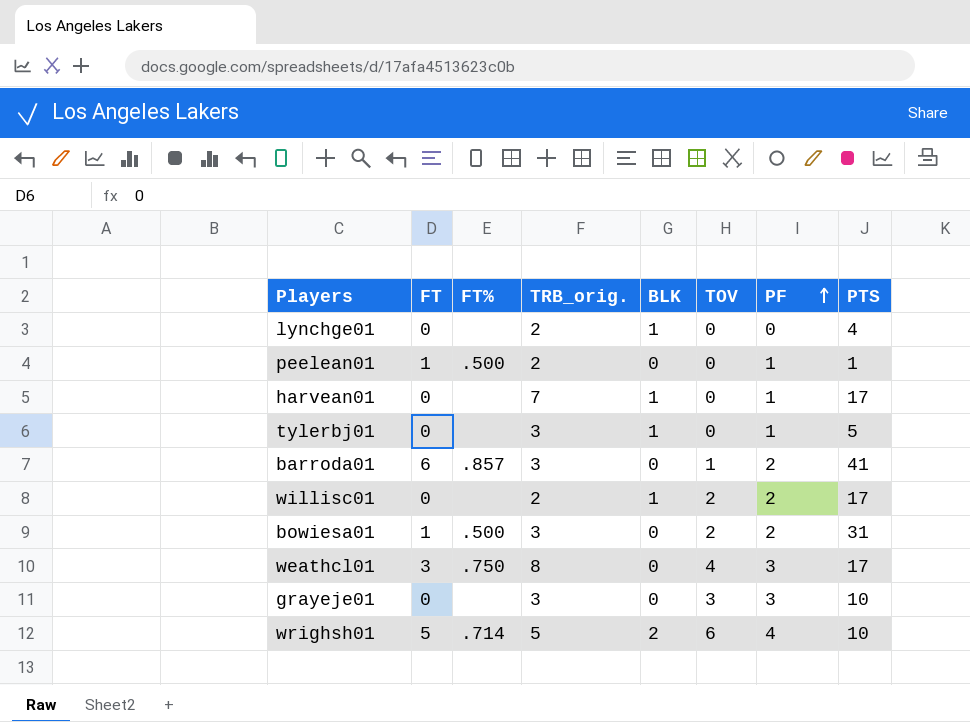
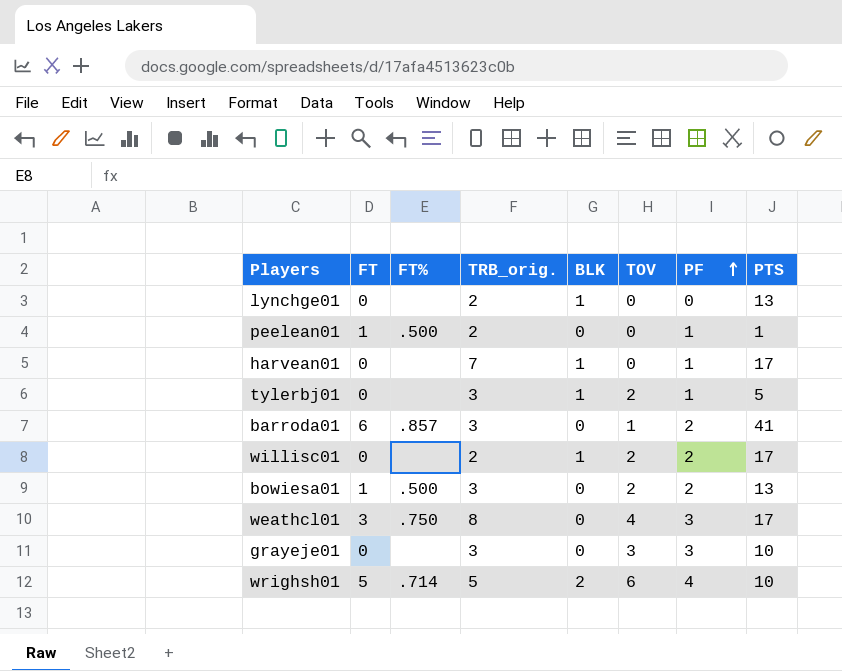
lynchge01 | PTS: 4 -> 13
tylerbj01 | TOV: 0 -> 2
bowiesa01 | PTS: 31 -> 13

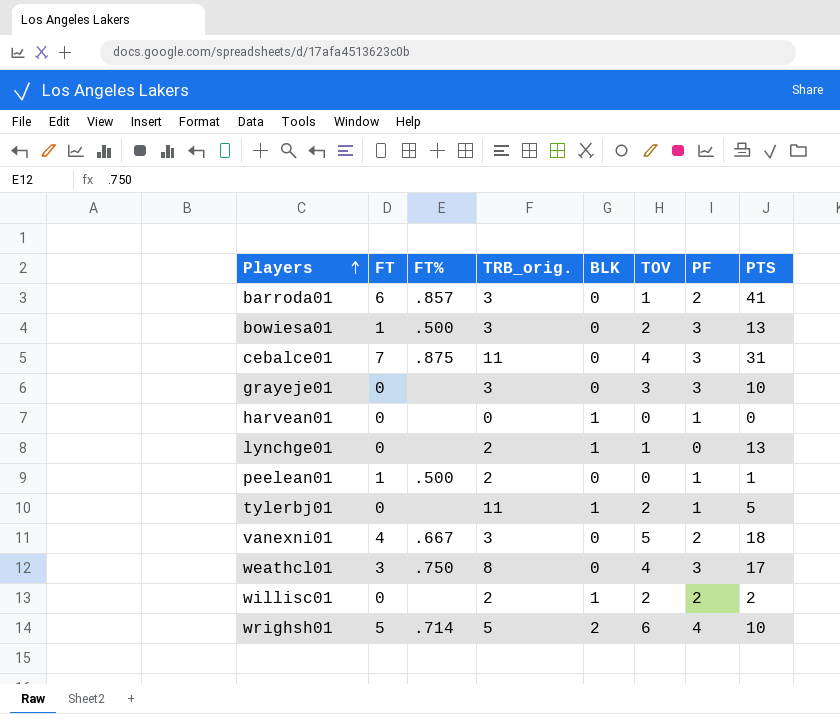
row order: PF ascending -> Players ascending
bowiesa01 | PF: 2 -> 3
row cebalce01: none -> 7 | .875 | 11 | 0 | 4 | 3 | 31
harvean01 | TRB_orig.: 7 -> 0
harvean01 | PTS: 17 -> 0
lynchge01 | TOV: 0 -> 1
tylerbj01 | TRB_orig.: 3 -> 11
row vanexni01: none -> 4 | .667 | 3 | 0 | 5 | 2 | 18
willisc01 | PTS: 17 -> 2

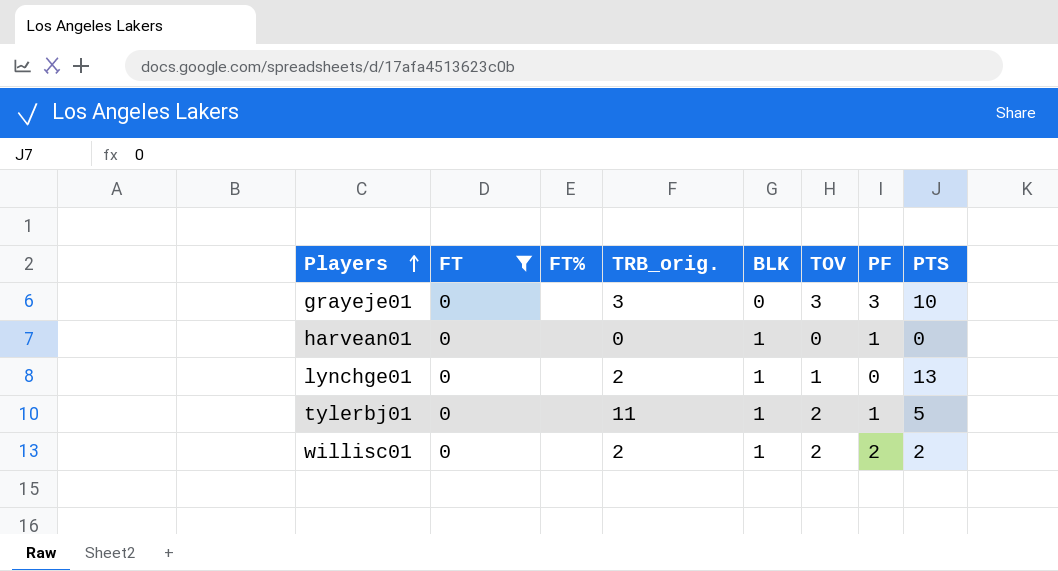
filter: none -> FT = 0

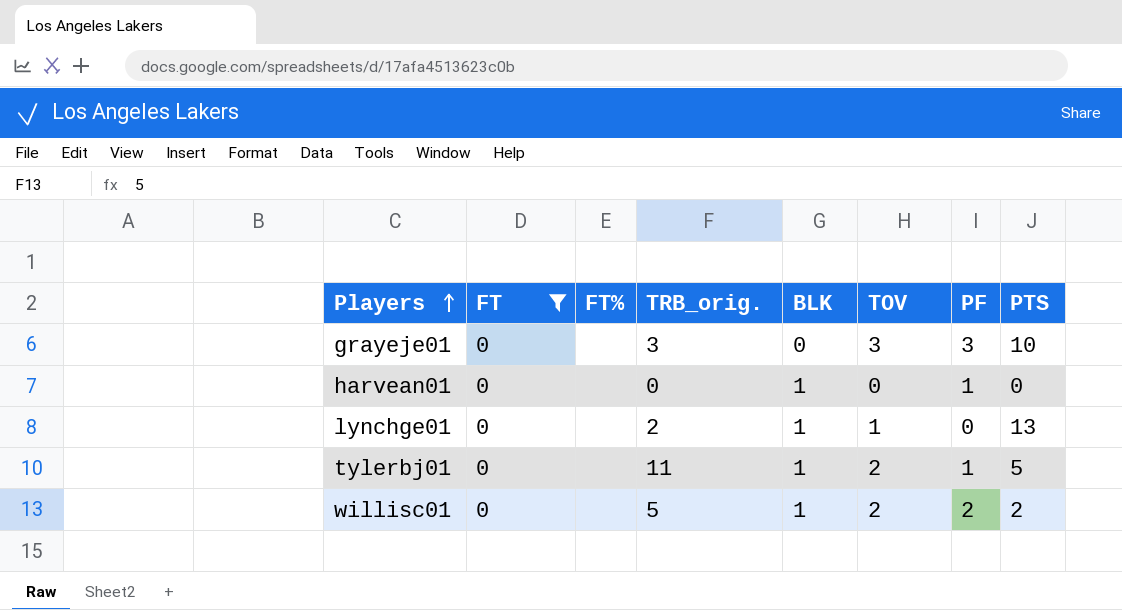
willisc01 | TRB_orig.: 2 -> 5

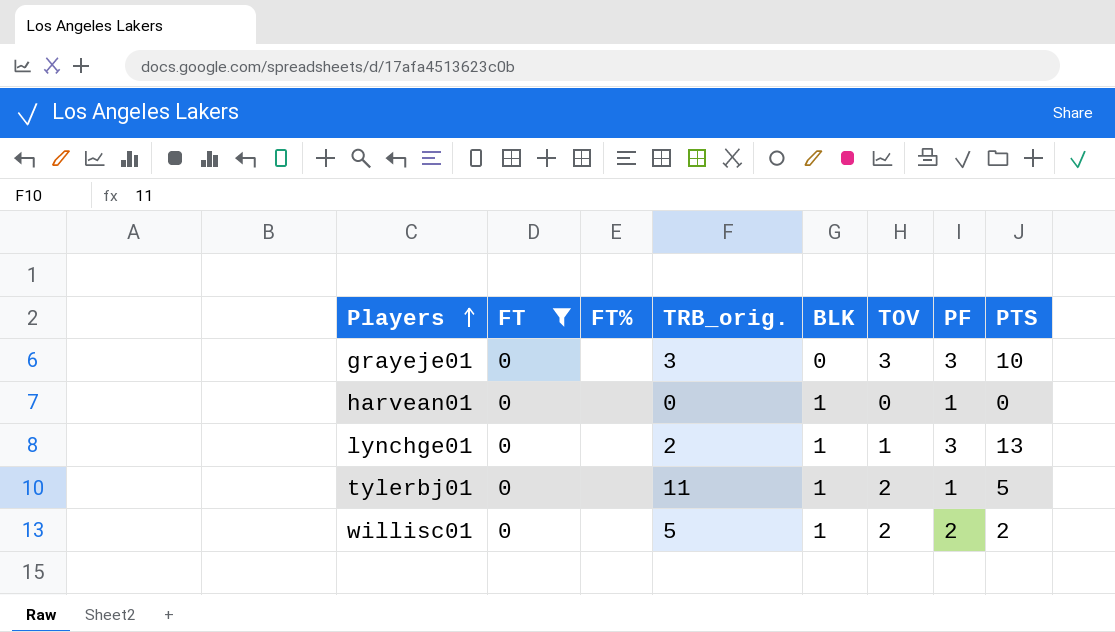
lynchge01 | PF: 0 -> 3

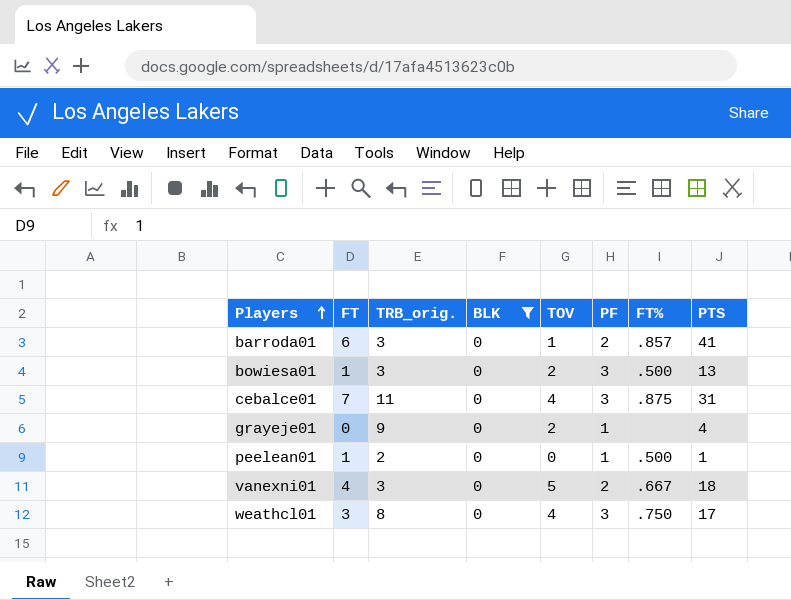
filter: FT = 0 -> BLK = 0
column FT% | position: 3 -> 7
grayeje01 | TRB_orig.: 3 -> 9
grayeje01 | TOV: 3 -> 2
grayeje01 | PF: 3 -> 1
grayeje01 | PTS: 10 -> 4

